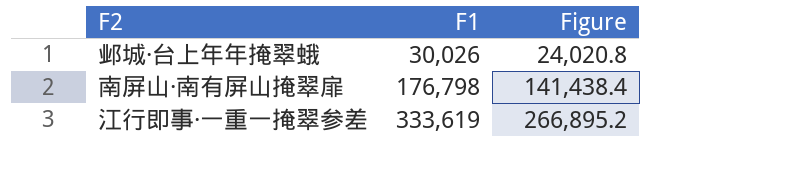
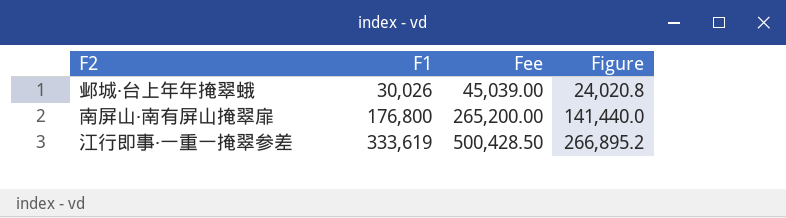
column Fee | formula: none -> [F1] * 1.5
南屏山·南有屏山掩翠扉 | F1: 176,798 -> 176,800
南屏山·南有屏山掩翠扉 | Figure: 141,438.4 -> 141,440.0

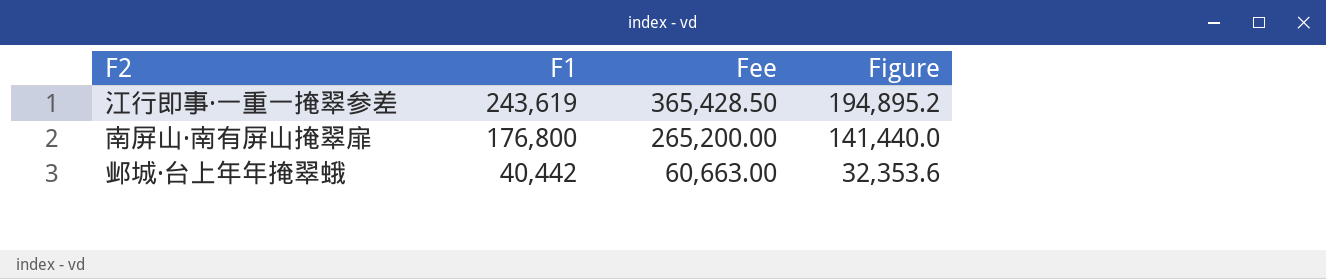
row order: F1 ascending -> F1 descending
江行即事·一重一掩翠参差 | F1: 333,619 -> 243,619
江行即事·一重一掩翠参差 | Fee: 500,428.50 -> 365,428.50
江行即事·一重一掩翠参差 | Figure: 266,895.2 -> 194,895.2
邺城·台上年年掩翠蛾 | F1: 30,026 -> 40,442
邺城·台上年年掩翠蛾 | Fee: 45,039.00 -> 60,663.00
邺城·台上年年掩翠蛾 | Figure: 24,020.8 -> 32,353.6

